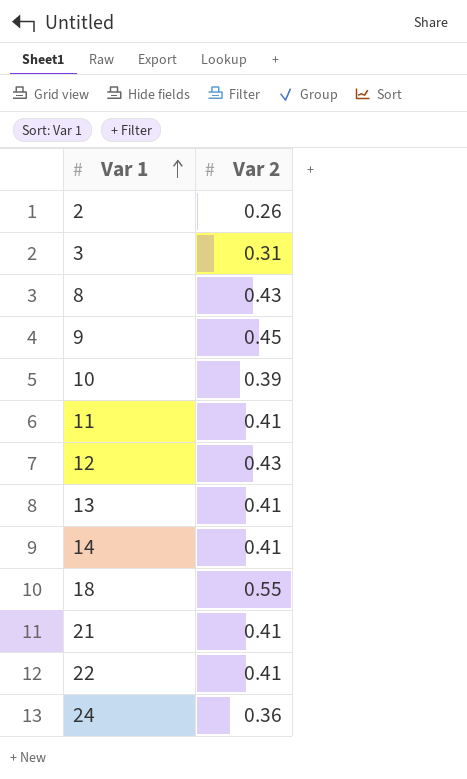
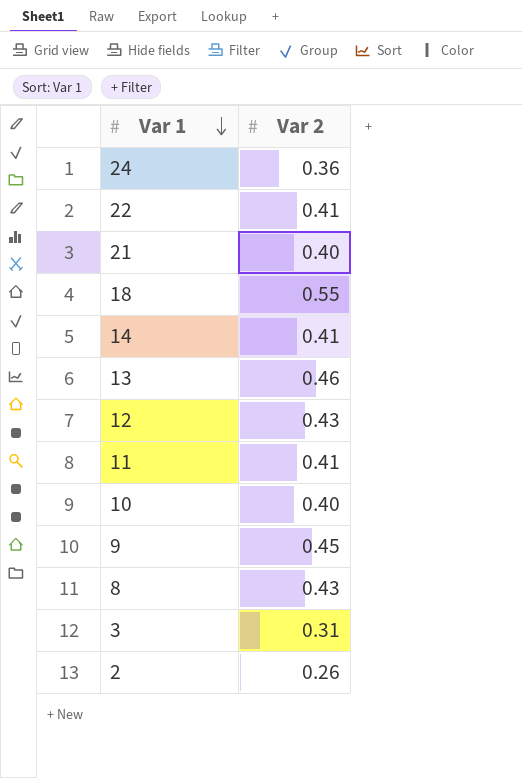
row order: Var 1 ascending -> Var 1 descending
21 | Var 2: 0.41 -> 0.40
13 | Var 2: 0.41 -> 0.46
10 | Var 2: 0.39 -> 0.40

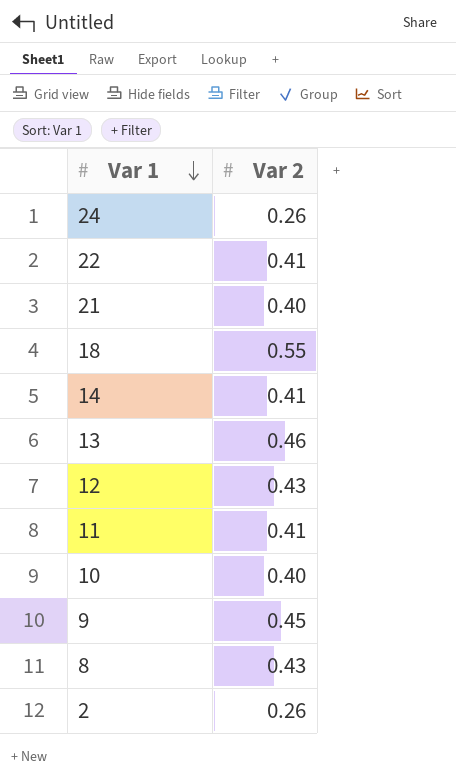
row 3: 0.31 -> none
24 | Var 2: 0.36 -> 0.26

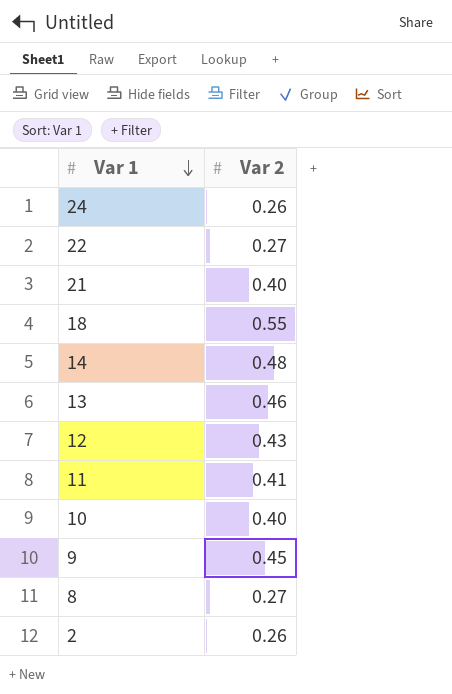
22 | Var 2: 0.41 -> 0.27
14 | Var 2: 0.41 -> 0.48
8 | Var 2: 0.43 -> 0.27

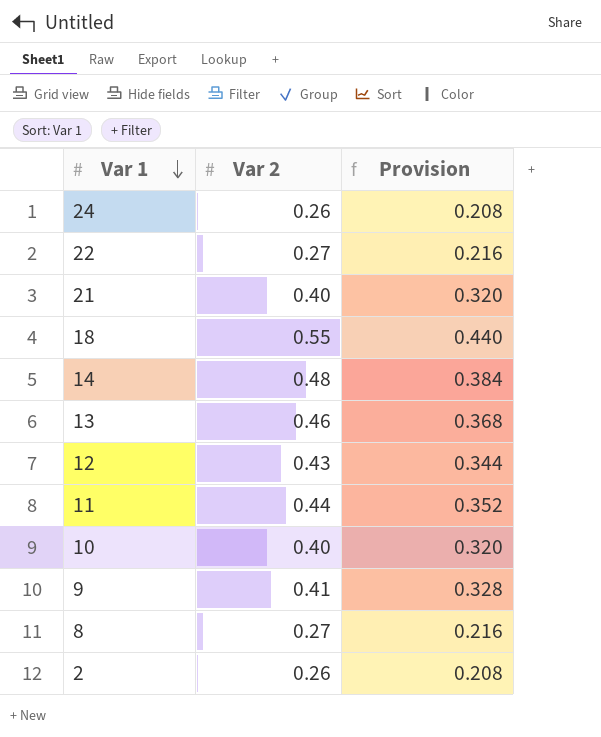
column Provision | formula: none -> [Var 2] * 0.8
11 | Var 2: 0.41 -> 0.44
9 | Var 2: 0.45 -> 0.41

